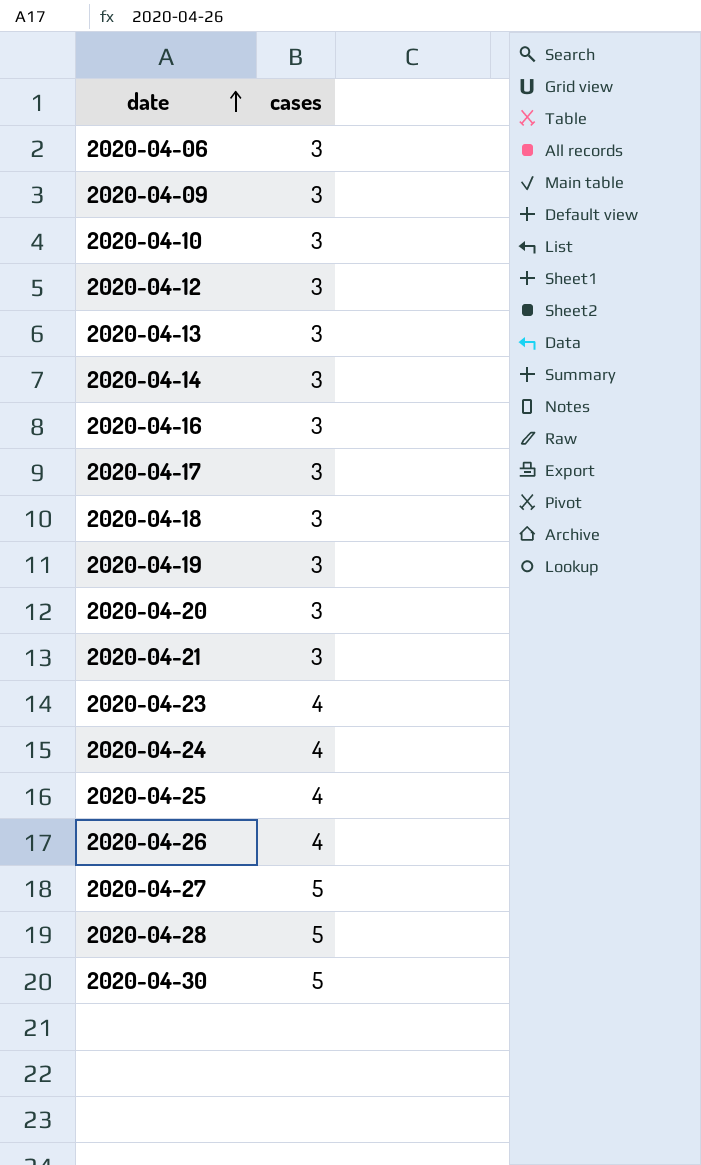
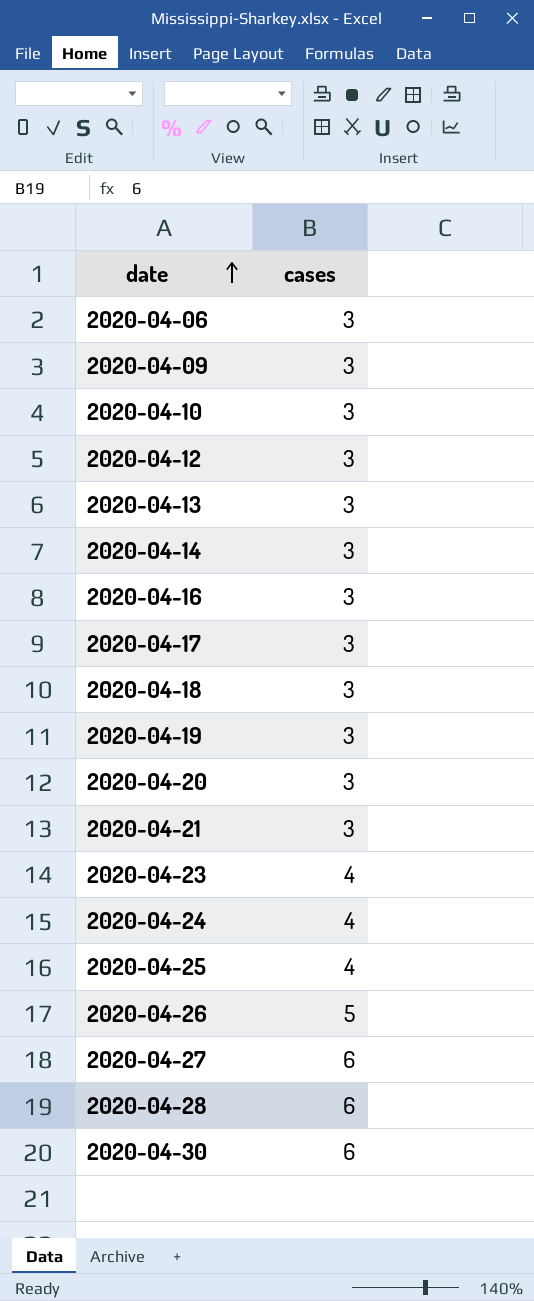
2020-04-26 | cases: 4 -> 5
2020-04-27 | cases: 5 -> 6
2020-04-28 | cases: 5 -> 6
2020-04-30 | cases: 5 -> 6

